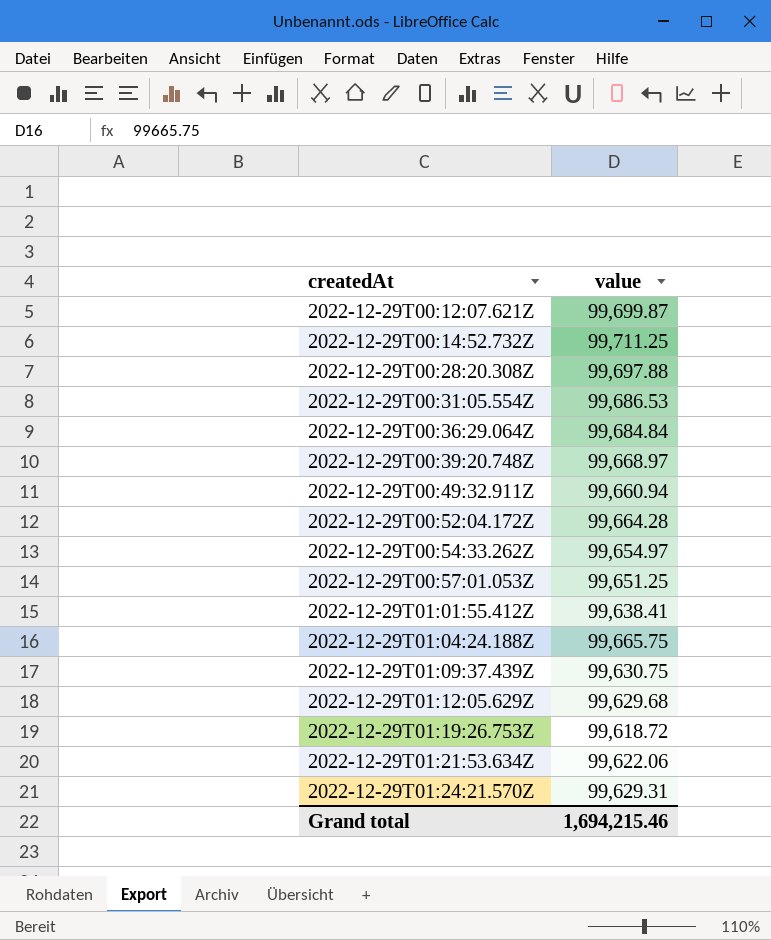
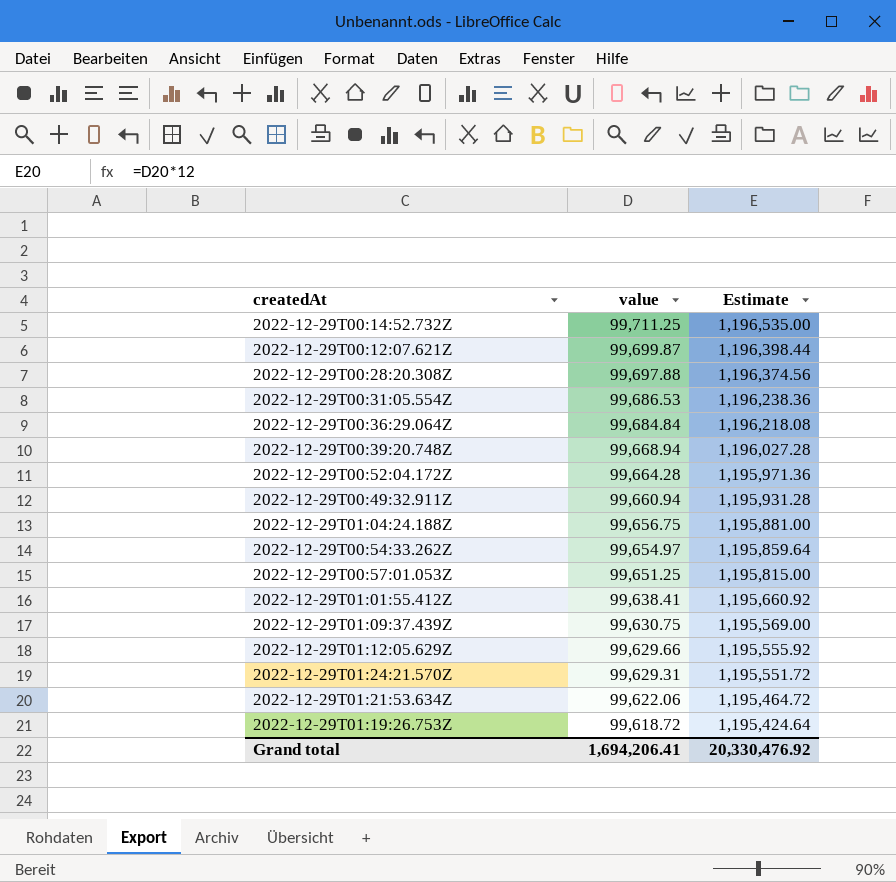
row order: createdAt ascending -> value descending
column Estimate | formula: none -> [value] * 12
2022-12-29T00:39:20.748Z | value: 99,668.97 -> 99,668.94
2022-12-29T01:04:24.188Z | value: 99,665.75 -> 99,656.75
2022-12-29T01:12:05.629Z | value: 99,629.68 -> 99,629.66
Grand total | value: 1,694,215.46 -> 1,694,206.41

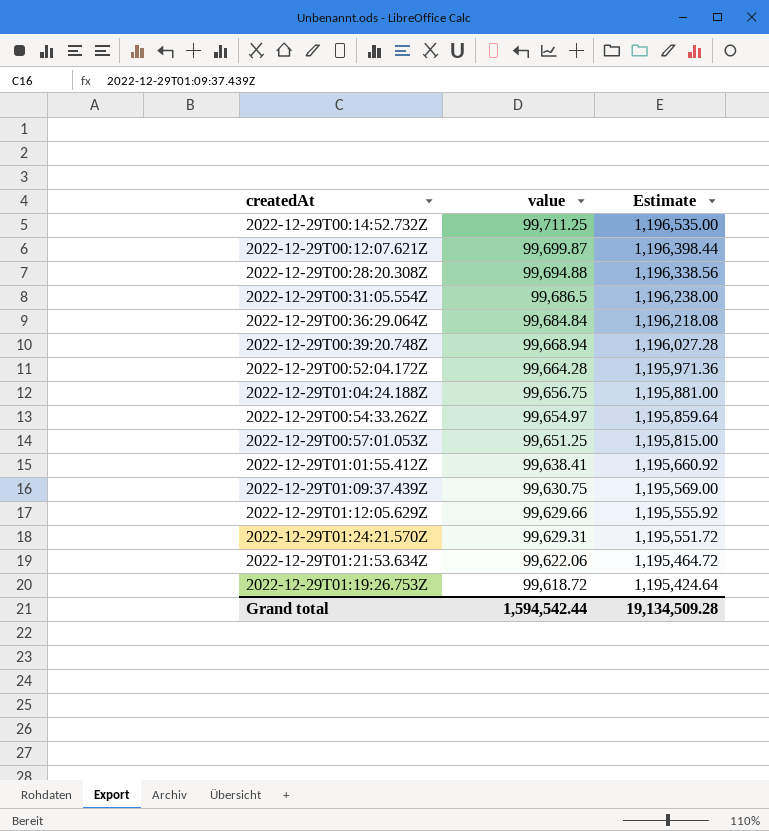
row 2022-12-29T00:49:32.911Z: 99,660.94 | 1,195,931.28 -> none
2022-12-29T00:28:20.308Z | value: 99,697.88 -> 99,694.88
2022-12-29T00:28:20.308Z | Estimate: 1,196,374.56 -> 1,196,338.56
2022-12-29T00:31:05.554Z | value: 99,686.53 -> 99,686.5
2022-12-29T00:31:05.554Z | Estimate: 1,196,238.36 -> 1,196,238.00
Grand total | value: 1,694,206.41 -> 1,594,542.44
Grand total | Estimate: 20,330,476.92 -> 19,134,509.28

